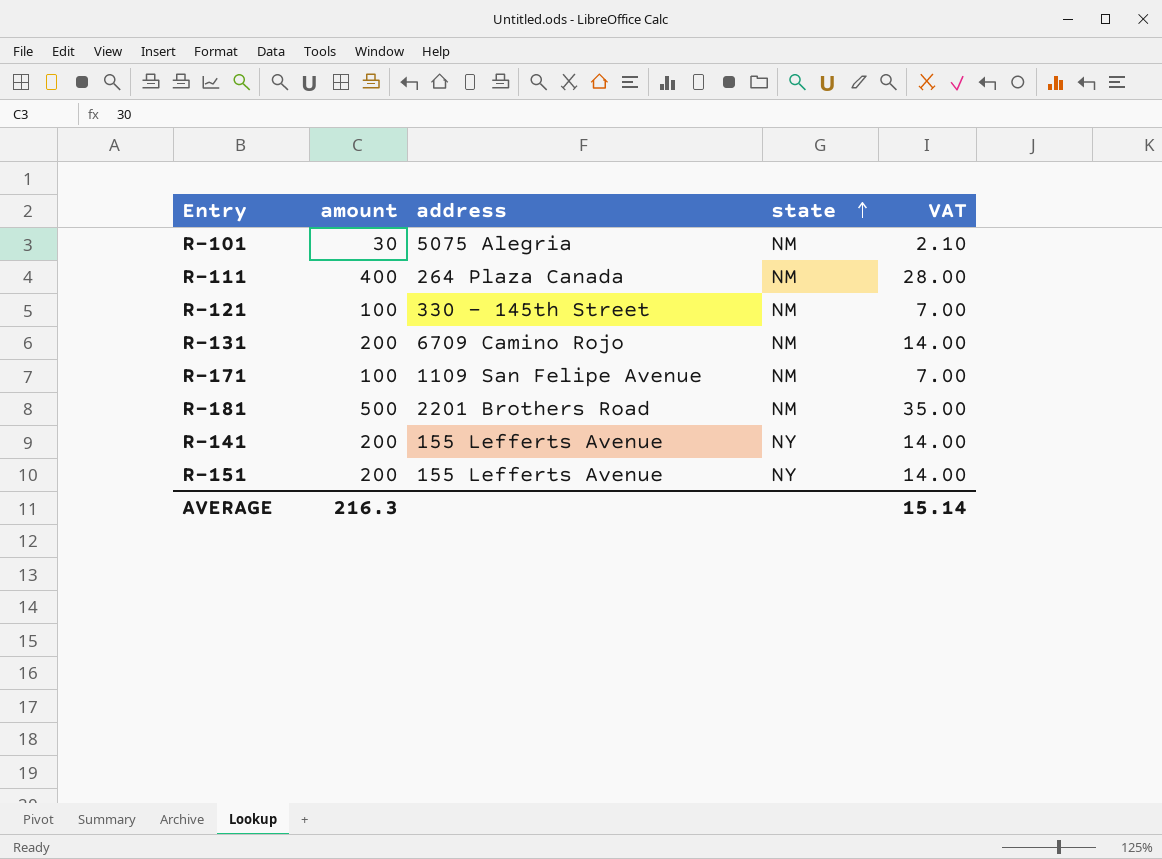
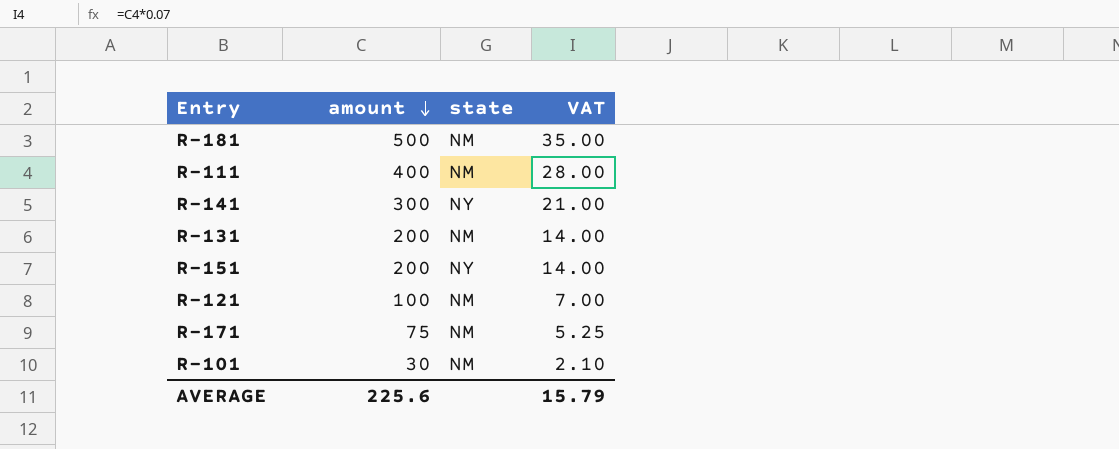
row order: state ascending -> amount descending
column address | position: 3 -> none
R-141 | amount: 200 -> 300
R-141 | VAT: 14.00 -> 21.00
R-171 | amount: 100 -> 75
R-171 | VAT: 7.00 -> 5.25
AVERAGE | amount: 216.3 -> 225.6
AVERAGE | VAT: 15.14 -> 15.79

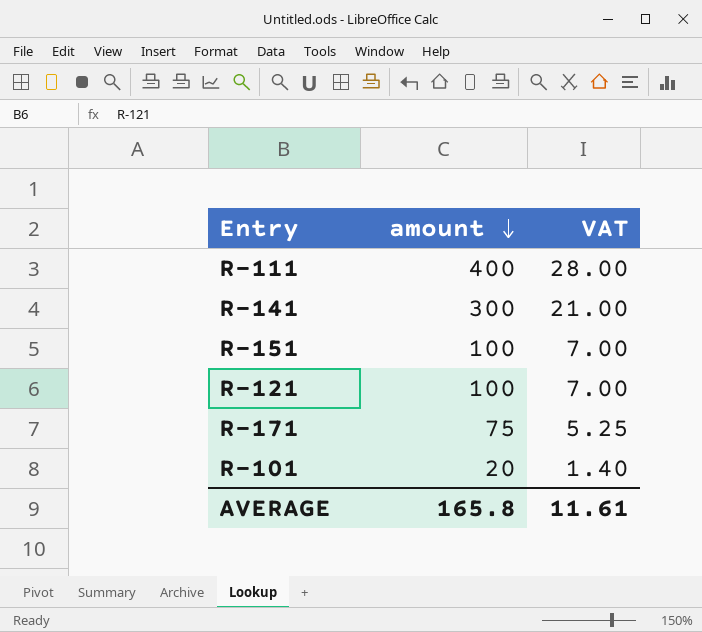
column state | position: 3 -> none
row R-181: 500 | NM | 35.00 -> none
row R-131: 200 | NM | 14.00 -> none
R-151 | amount: 200 -> 100
R-151 | VAT: 14.00 -> 7.00
R-101 | amount: 30 -> 20
R-101 | VAT: 2.10 -> 1.40
AVERAGE | amount: 225.6 -> 165.8
AVERAGE | VAT: 15.79 -> 11.61

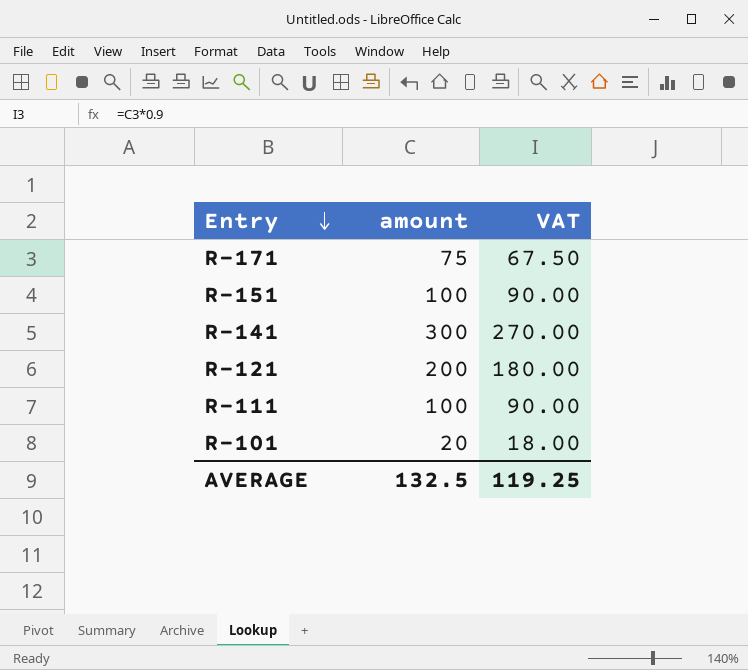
row order: amount descending -> Entry descending
column VAT | formula: [amount] * 0.07 -> [amount] * 0.9
R-121 | amount: 100 -> 200
R-111 | amount: 400 -> 100
AVERAGE | amount: 165.8 -> 132.5
AVERAGE | VAT: 11.61 -> 119.25

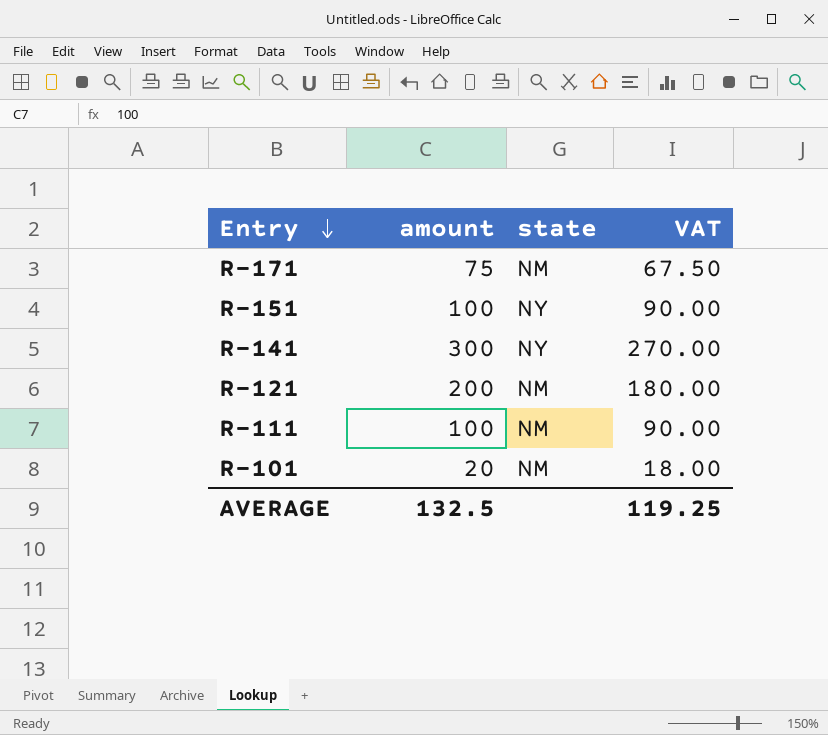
column state | position: none -> 3

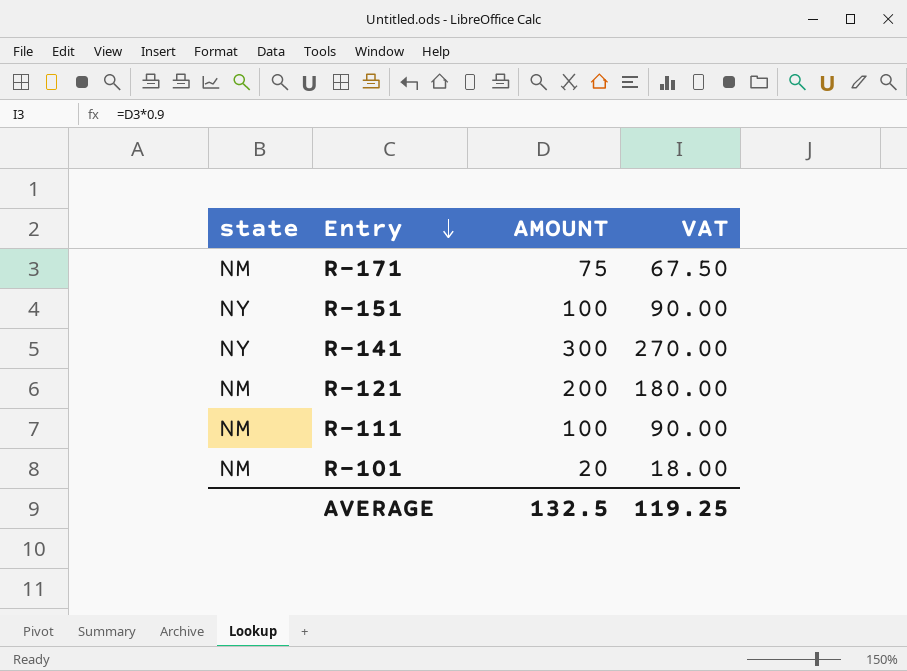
column state | position: 3 -> 1
column name: amount -> AMOUNT

